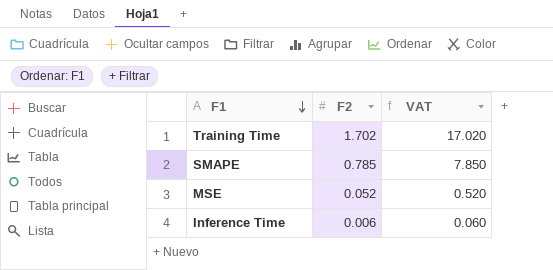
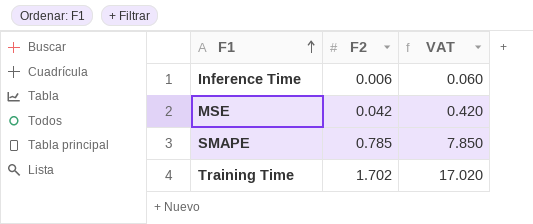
row order: F1 descending -> F1 ascending
MSE | F2: 0.052 -> 0.042
MSE | VAT: 0.520 -> 0.420

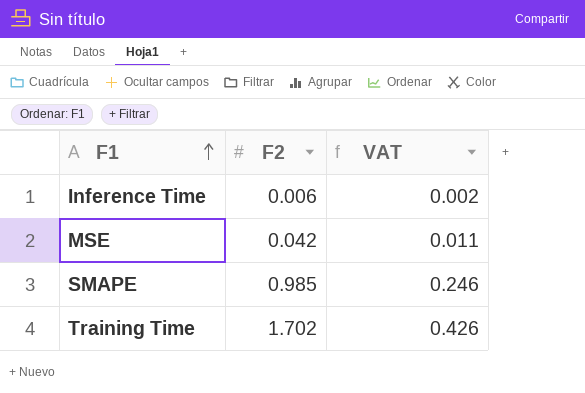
column VAT | formula: [F2] * 10 -> [F2] * 0.25
SMAPE | F2: 0.785 -> 0.985

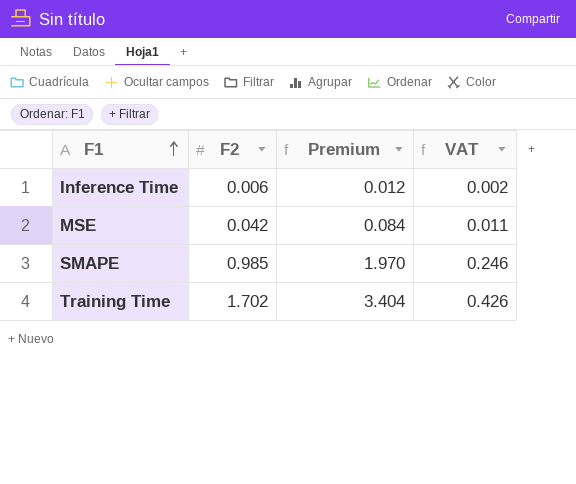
column Premium | formula: none -> [F2] * 2

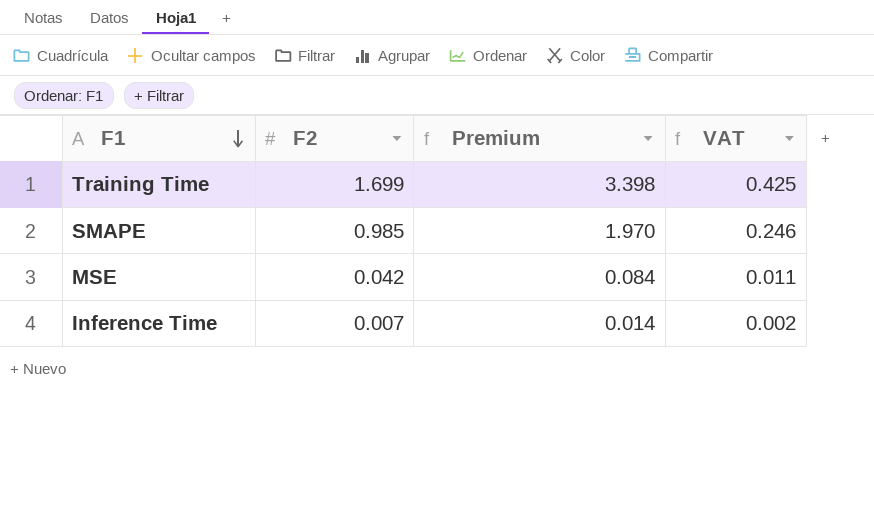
row order: F1 ascending -> F1 descending
Training Time | F2: 1.702 -> 1.699
Training Time | Premium: 3.404 -> 3.398
Training Time | VAT: 0.426 -> 0.425
Inference Time | F2: 0.006 -> 0.007
Inference Time | Premium: 0.012 -> 0.014

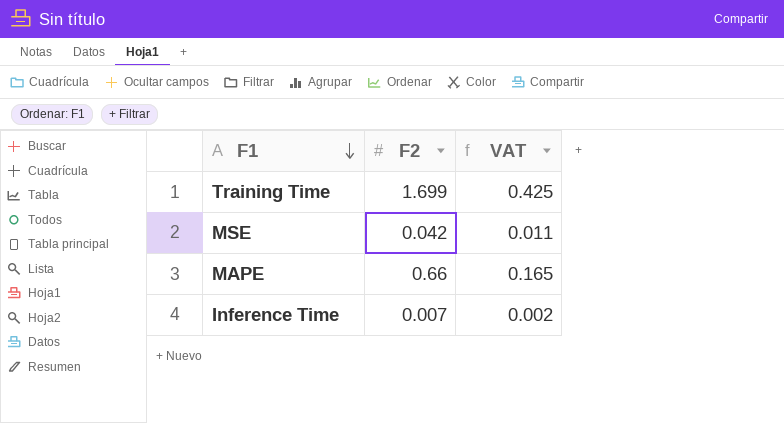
column Premium | formula: [F2] * 2 -> none
row SMAPE: 0.985 | 1.970 | 0.246 -> none
row MAPE: none -> 0.66 | 0.165

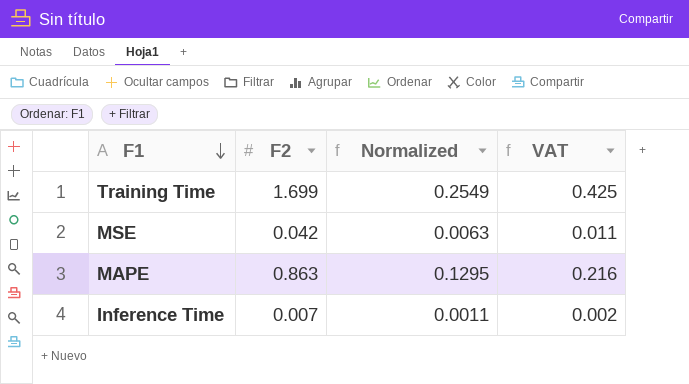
column Normalized | formula: none -> [F2] * 0.15
MAPE | F2: 0.66 -> 0.863
MAPE | VAT: 0.165 -> 0.216

